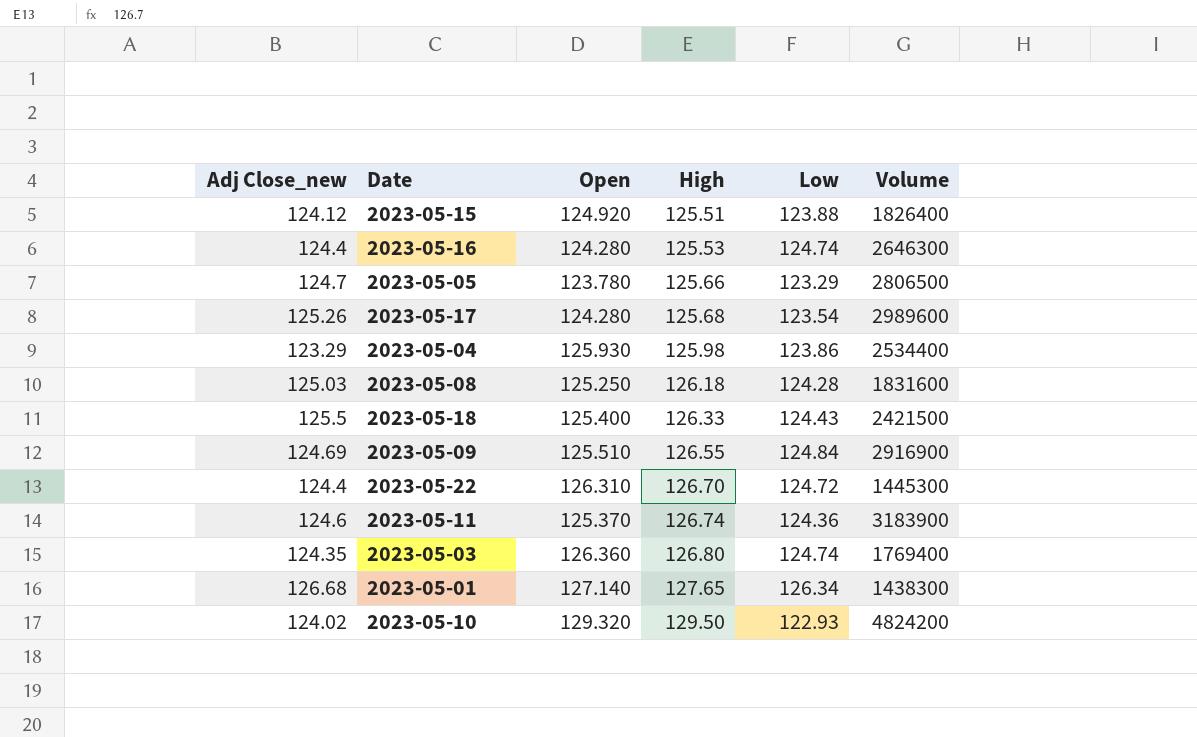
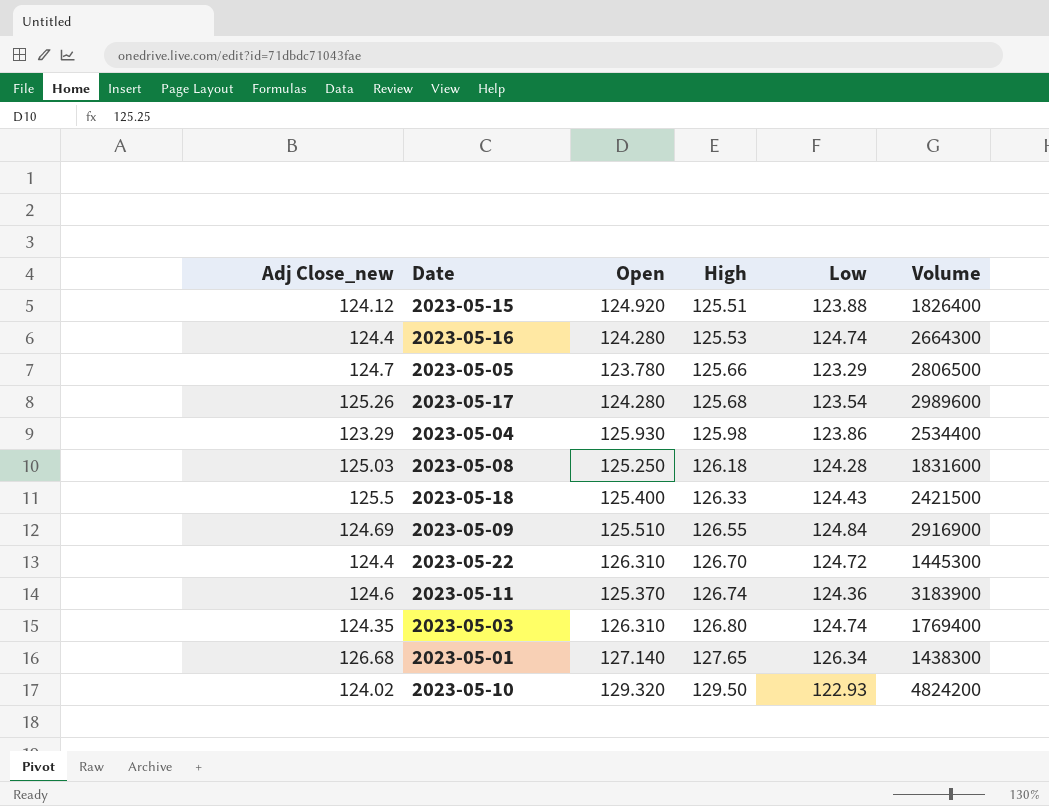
2023-05-16 | Volume: 2646300 -> 2664300
2023-05-03 | Open: 126.360 -> 126.310

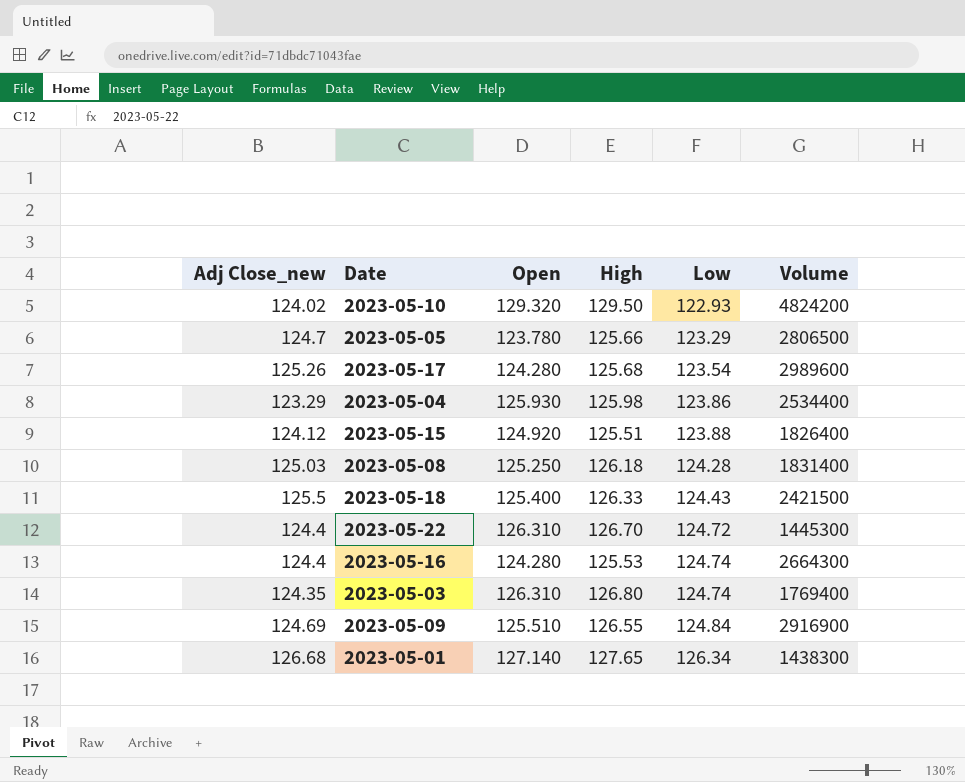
row order: High ascending -> Low ascending
row 2023-05-11: 124.6 | 125.370 | 126.74 | 124.36 | 3183900 -> none
2023-05-08 | Volume: 1831600 -> 1831400

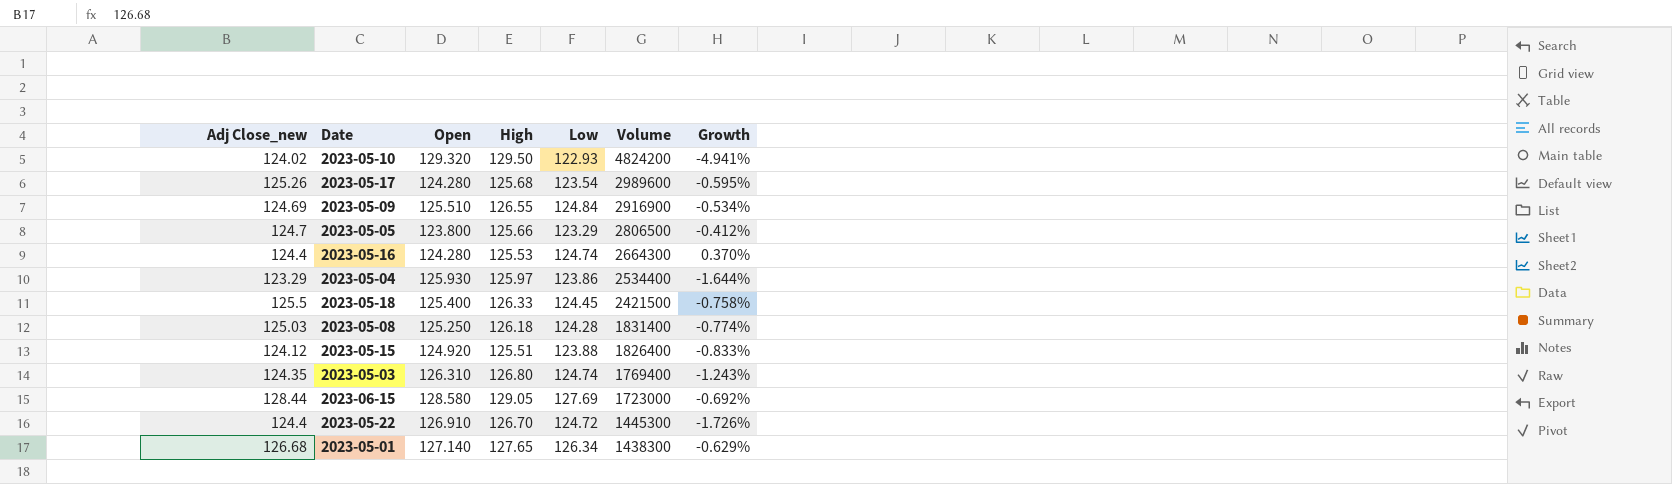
row order: Low ascending -> Volume descending
column Growth | formula: none -> ([Low] - [Open]) / [Open]
2023-05-05 | Open: 123.780 -> 123.800
2023-05-04 | High: 125.98 -> 125.97
2023-05-18 | Low: 124.43 -> 124.45
row 2023-06-15: none -> 128.44 | 128.580 | 129.05 | 127.69 | 1723000 | -0.692%
2023-05-22 | Open: 126.310 -> 126.910

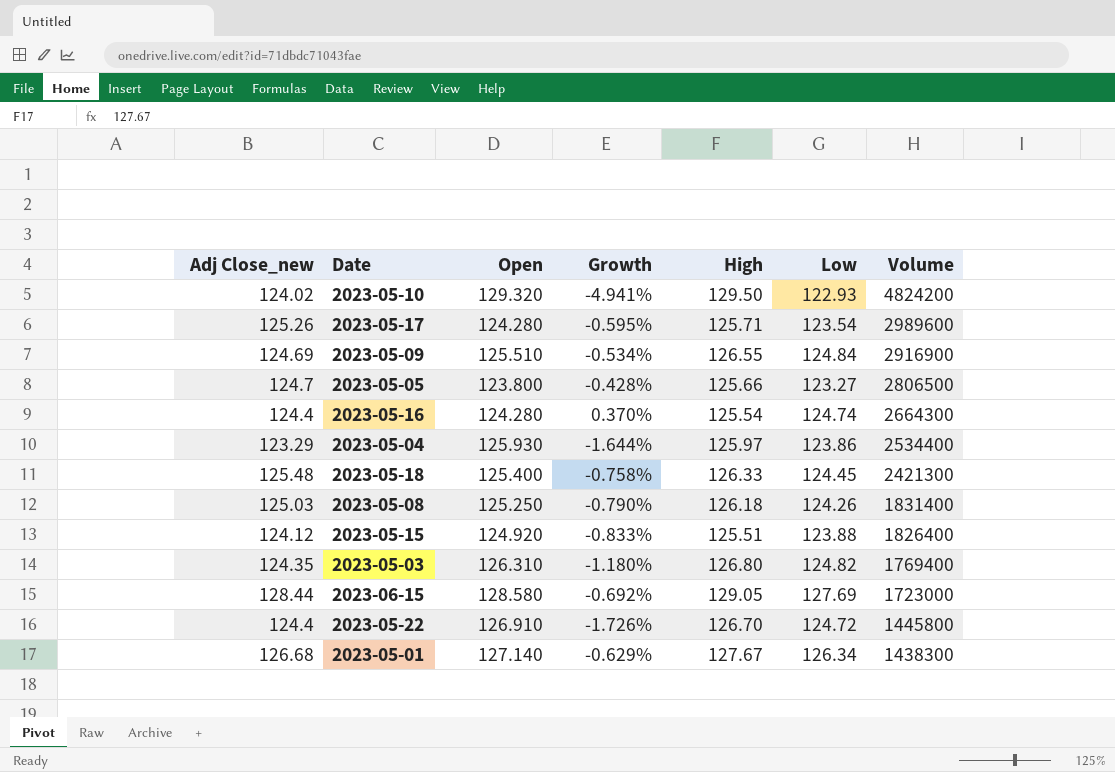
column Growth | position: 7 -> 4
2023-05-17 | High: 125.68 -> 125.71
2023-05-05 | Growth: -0.412% -> -0.428%
2023-05-05 | Low: 123.29 -> 123.27
2023-05-16 | High: 125.53 -> 125.54
2023-05-18 | Adj Close_new: 125.5 -> 125.48
2023-05-18 | Volume: 2421500 -> 2421300
2023-05-08 | Growth: -0.774% -> -0.790%
2023-05-08 | Low: 124.28 -> 124.26
2023-05-03 | Growth: -1.243% -> -1.180%
2023-05-03 | Low: 124.74 -> 124.82
2023-05-22 | Volume: 1445300 -> 1445800
2023-05-01 | High: 127.65 -> 127.67

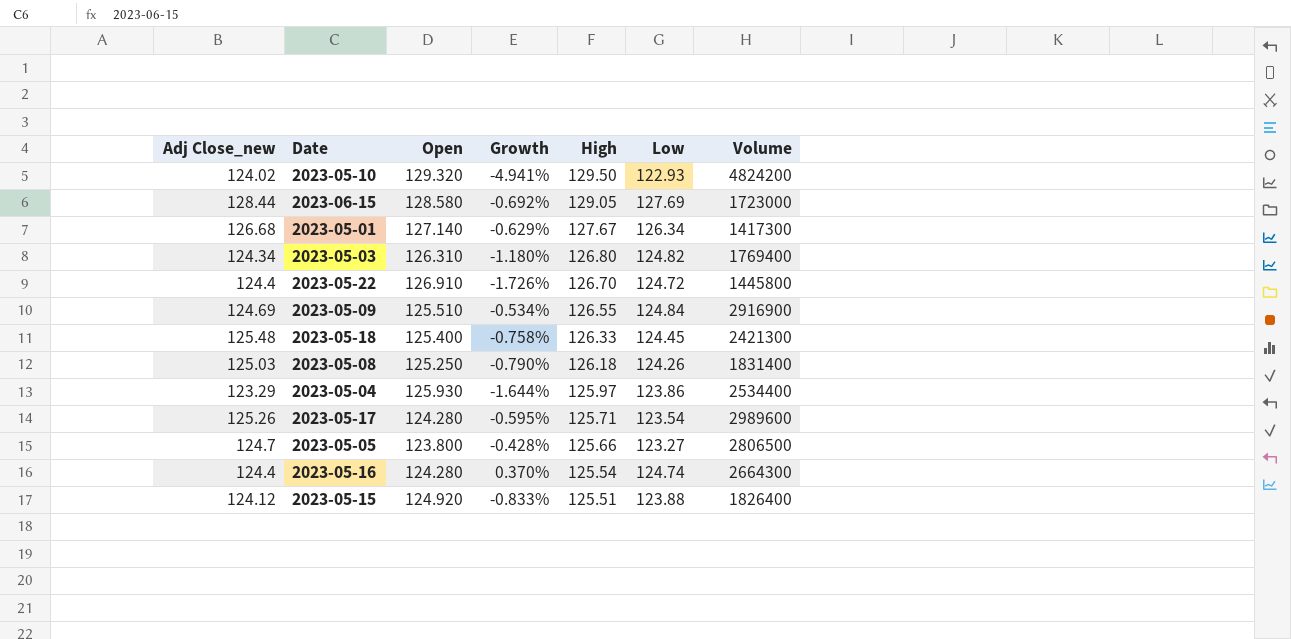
row order: Volume descending -> High descending
2023-05-01 | Volume: 1438300 -> 1417300
2023-05-03 | Adj Close_new: 124.35 -> 124.34

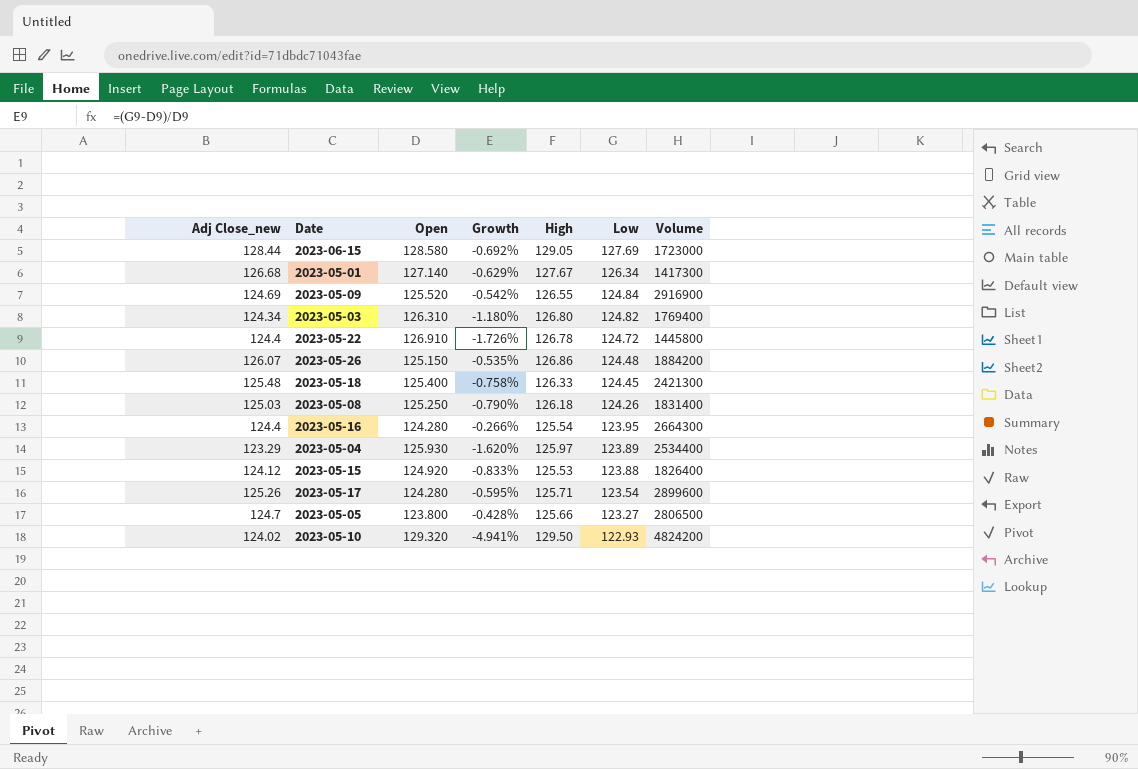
row order: High descending -> Low descending
2023-05-09 | Open: 125.510 -> 125.520
2023-05-09 | Growth: -0.534% -> -0.542%
2023-05-22 | High: 126.70 -> 126.78
row 2023-05-26: none -> 126.07 | 125.150 | -0.535% | 126.86 | 124.48 | 1884200
2023-05-16 | Growth: 0.370% -> -0.266%
2023-05-16 | Low: 124.74 -> 123.95
2023-05-04 | Growth: -1.644% -> -1.620%
2023-05-04 | Low: 123.86 -> 123.89
2023-05-15 | High: 125.51 -> 125.53
2023-05-17 | Volume: 2989600 -> 2899600

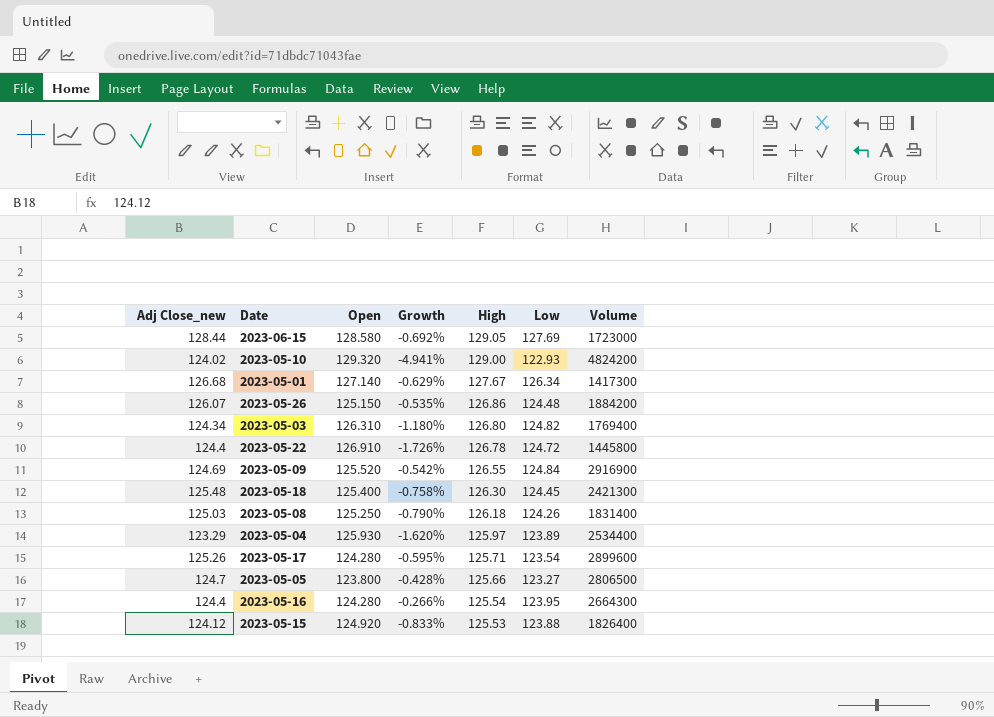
row order: Low descending -> High descending
2023-05-10 | High: 129.50 -> 129.00
2023-05-18 | High: 126.33 -> 126.30

